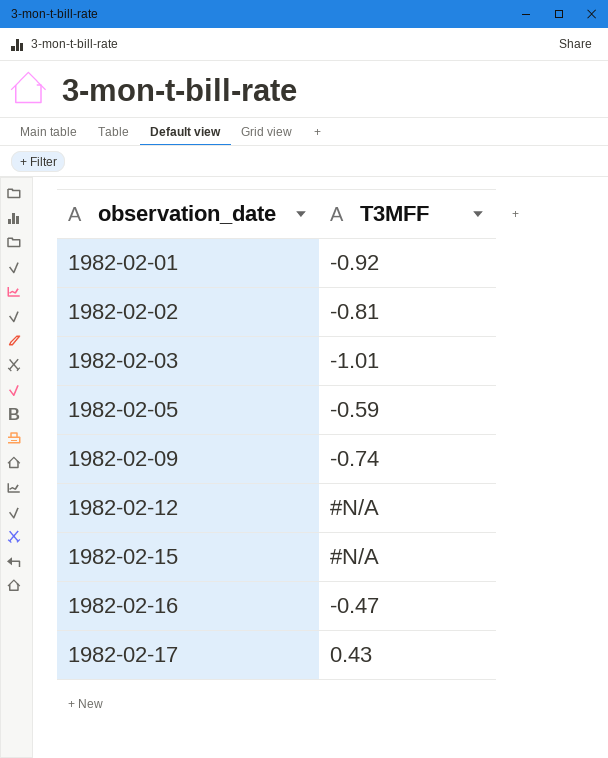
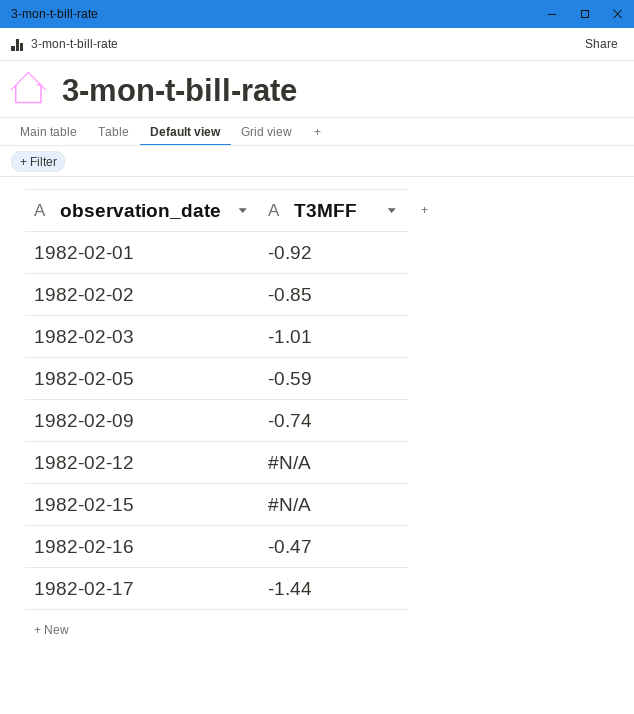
1982-02-02 | T3MFF: -0.81 -> -0.85
1982-02-17 | T3MFF: 0.43 -> -1.44

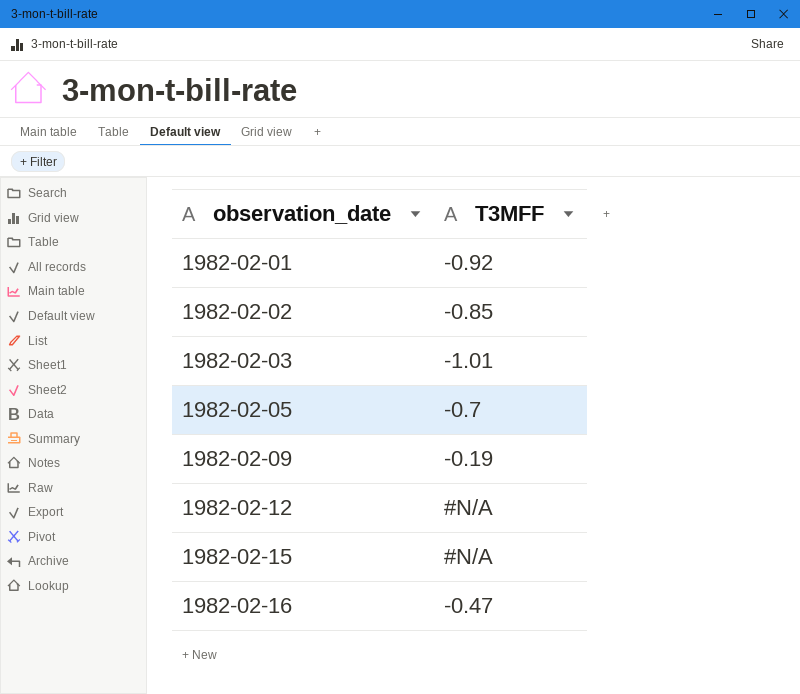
row 1982-02-17: -1.44 -> none
1982-02-05 | T3MFF: -0.59 -> -0.7
1982-02-09 | T3MFF: -0.74 -> -0.19

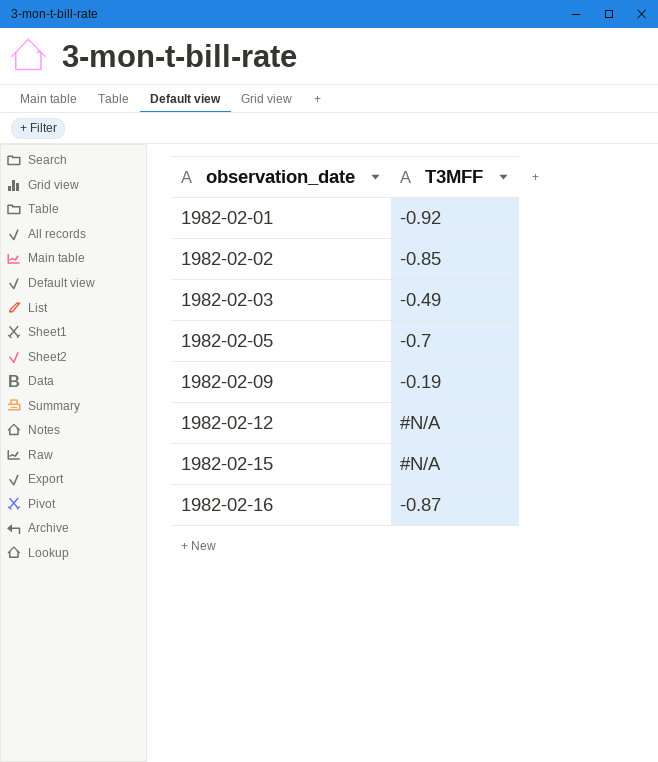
1982-02-03 | T3MFF: -1.01 -> -0.49
1982-02-16 | T3MFF: -0.47 -> -0.87

